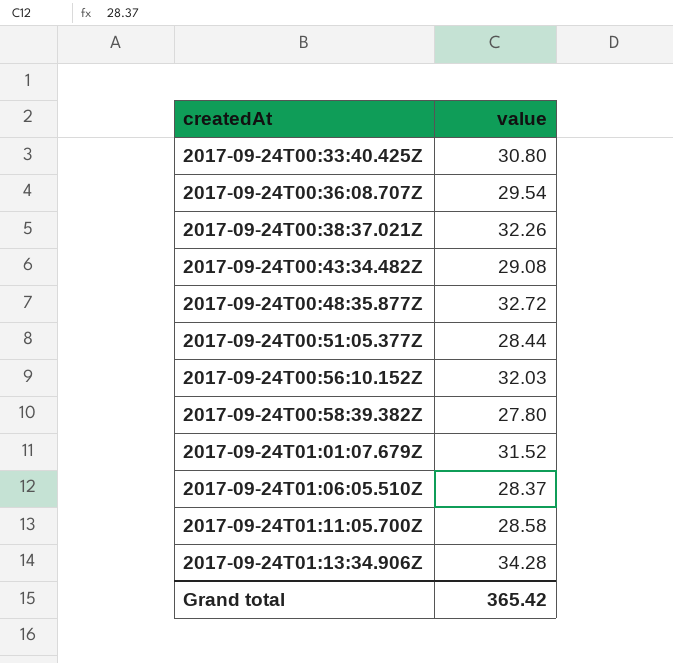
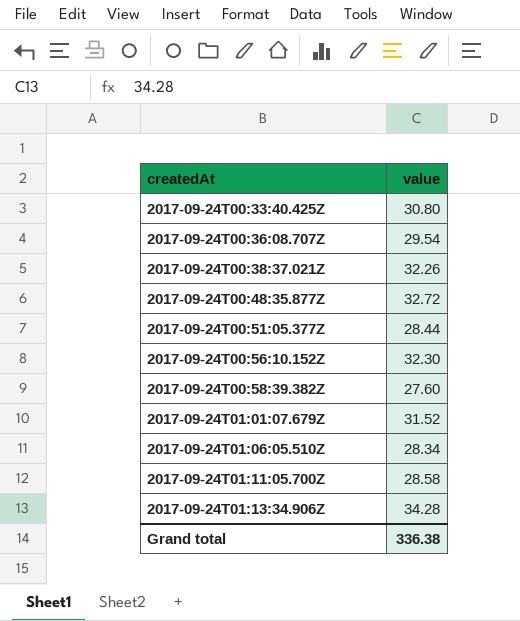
row 2017-09-24T00:43:34.482Z: 29.08 -> none
2017-09-24T00:56:10.152Z | value: 32.03 -> 32.30
2017-09-24T00:58:39.382Z | value: 27.80 -> 27.60
2017-09-24T01:06:05.510Z | value: 28.37 -> 28.34
Grand total | value: 365.42 -> 336.38

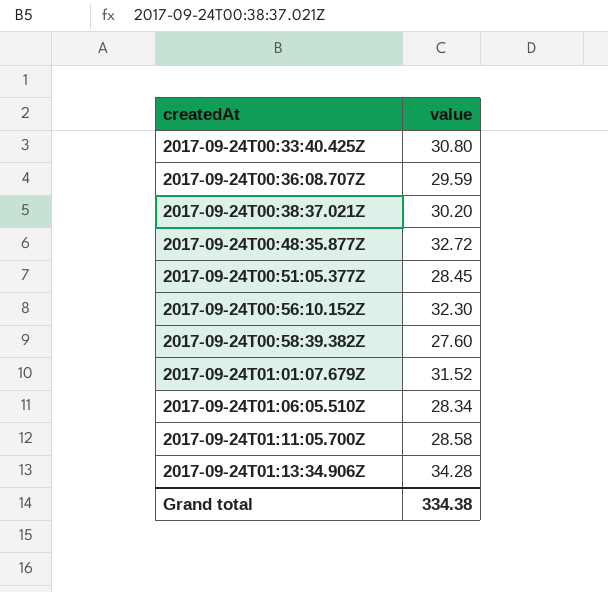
2017-09-24T00:36:08.707Z | value: 29.54 -> 29.59
2017-09-24T00:38:37.021Z | value: 32.26 -> 30.20
2017-09-24T00:51:05.377Z | value: 28.44 -> 28.45
Grand total | value: 336.38 -> 334.38

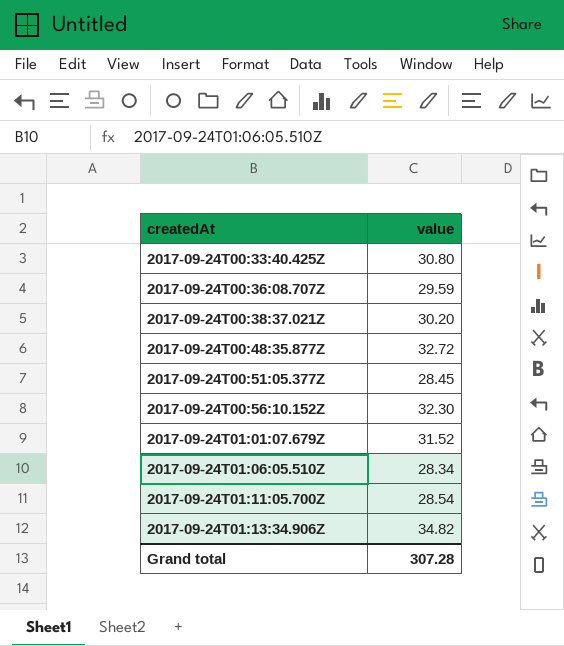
row 2017-09-24T00:58:39.382Z: 27.60 -> none
2017-09-24T01:11:05.700Z | value: 28.58 -> 28.54
2017-09-24T01:13:34.906Z | value: 34.28 -> 34.82
Grand total | value: 334.38 -> 307.28

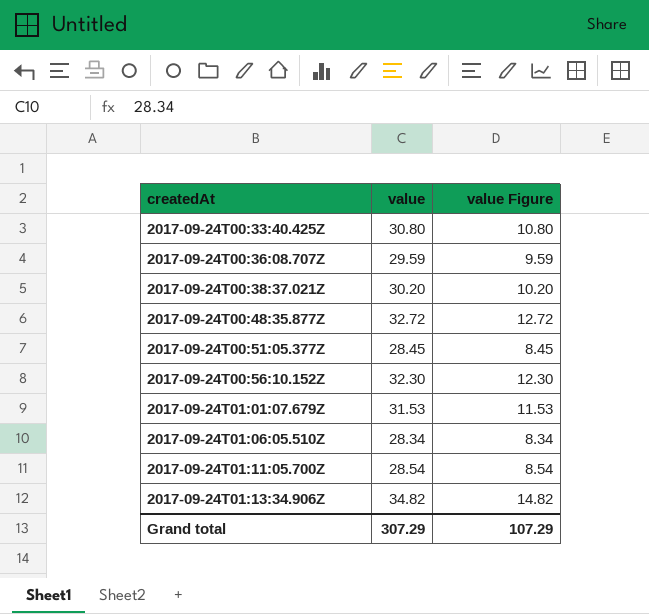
column value Figure | formula: none -> [value] - 20
2017-09-24T01:01:07.679Z | value: 31.52 -> 31.53
Grand total | value: 307.28 -> 307.29

